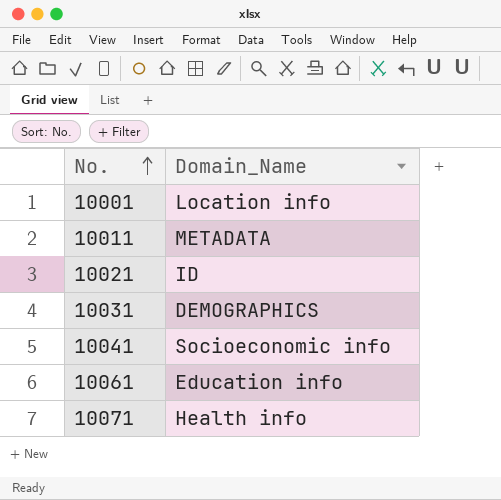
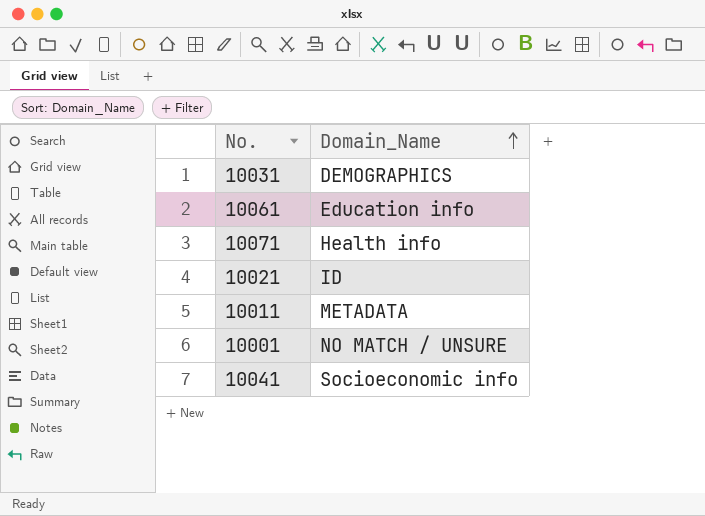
row order: No. ascending -> Domain_Name ascending
10001 | Domain_Name: Location info -> NO MATCH / UNSURE

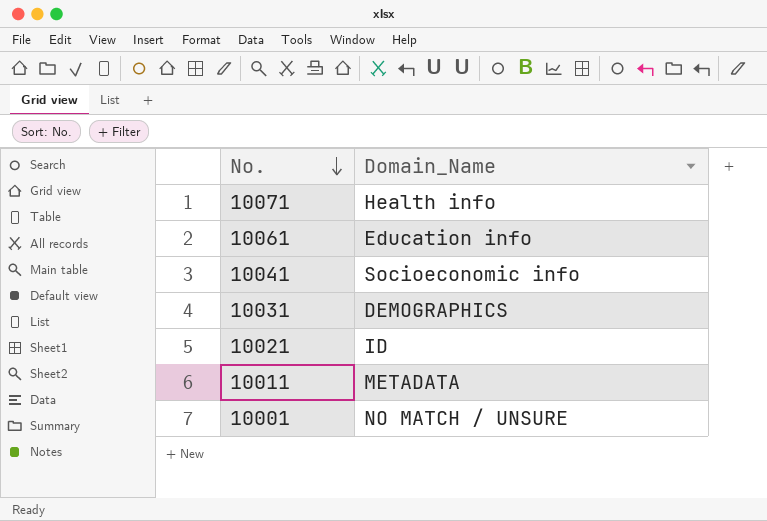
row order: Domain_Name ascending -> No. descending

